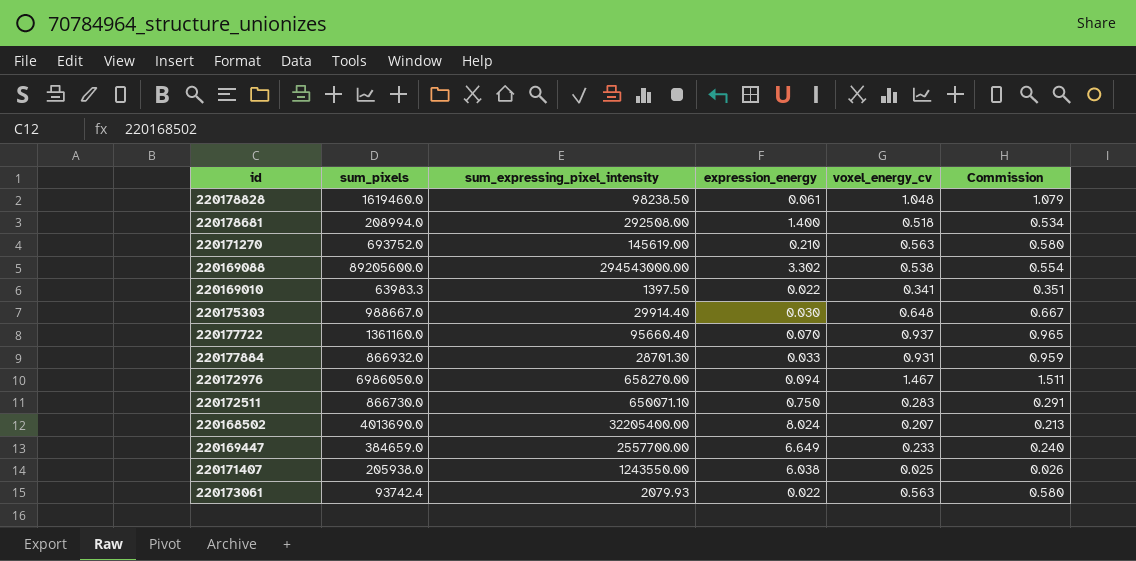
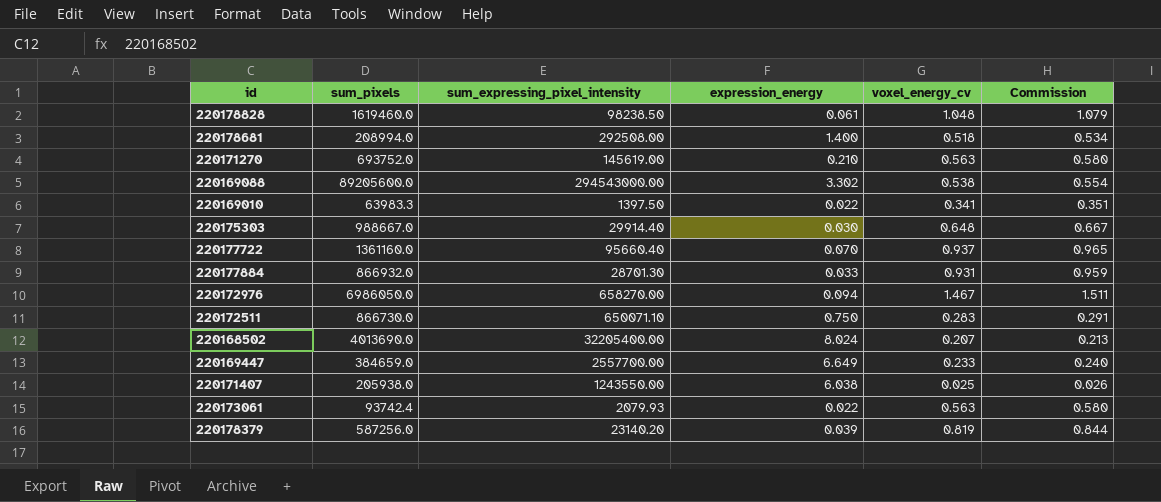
row 220178379: none -> 587256.0 | 23140.20 | 0.039 | 0.819 | 0.844

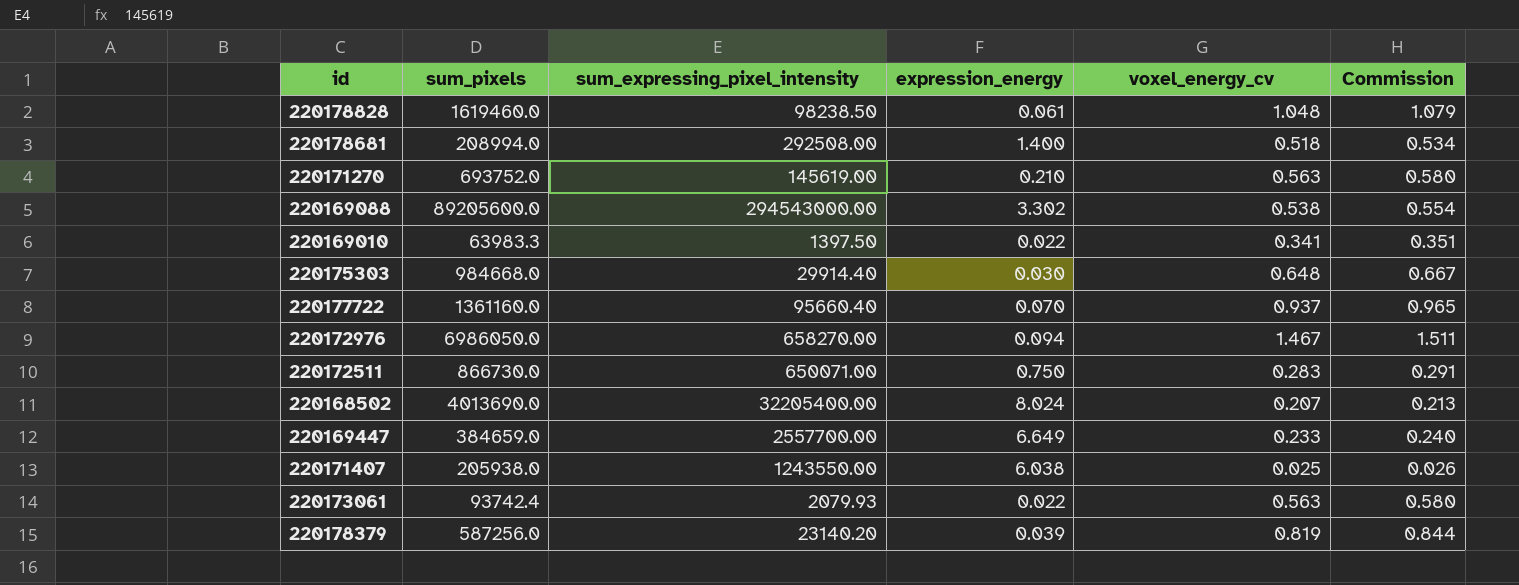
row 220177884: 866932.0 | 28701.30 | 0.033 | 0.931 | 0.959 -> none
220175303 | sum_pixels: 988667.0 -> 984668.0
220172511 | sum_expressing_pixel_intensity: 650071.10 -> 650071.00

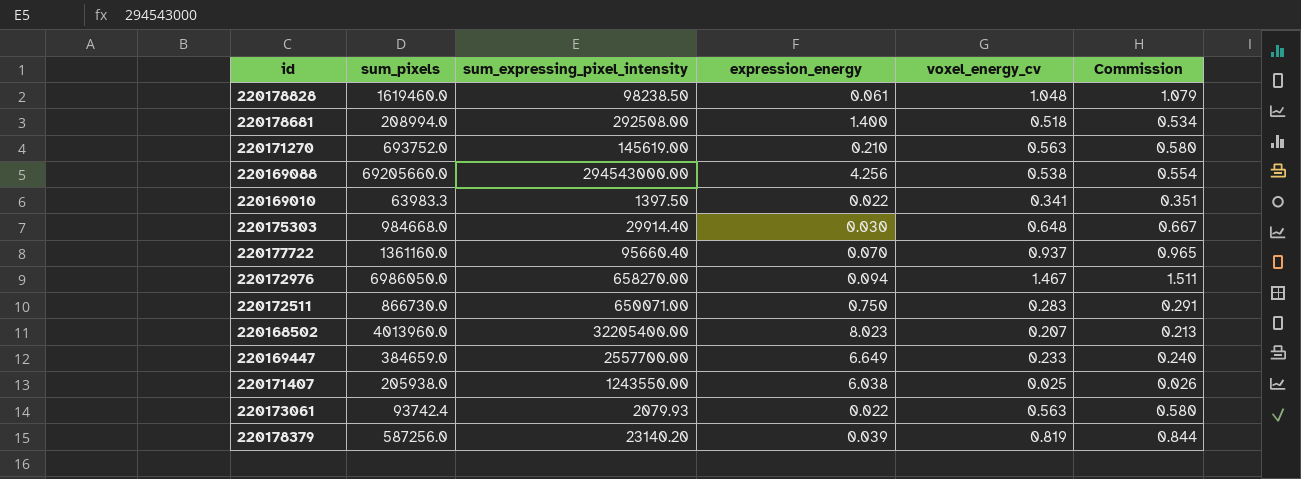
220169088 | sum_pixels: 89205600.0 -> 69205660.0
220169088 | expression_energy: 3.302 -> 4.256
220168502 | sum_pixels: 4013690.0 -> 4013960.0
220168502 | expression_energy: 8.024 -> 8.023

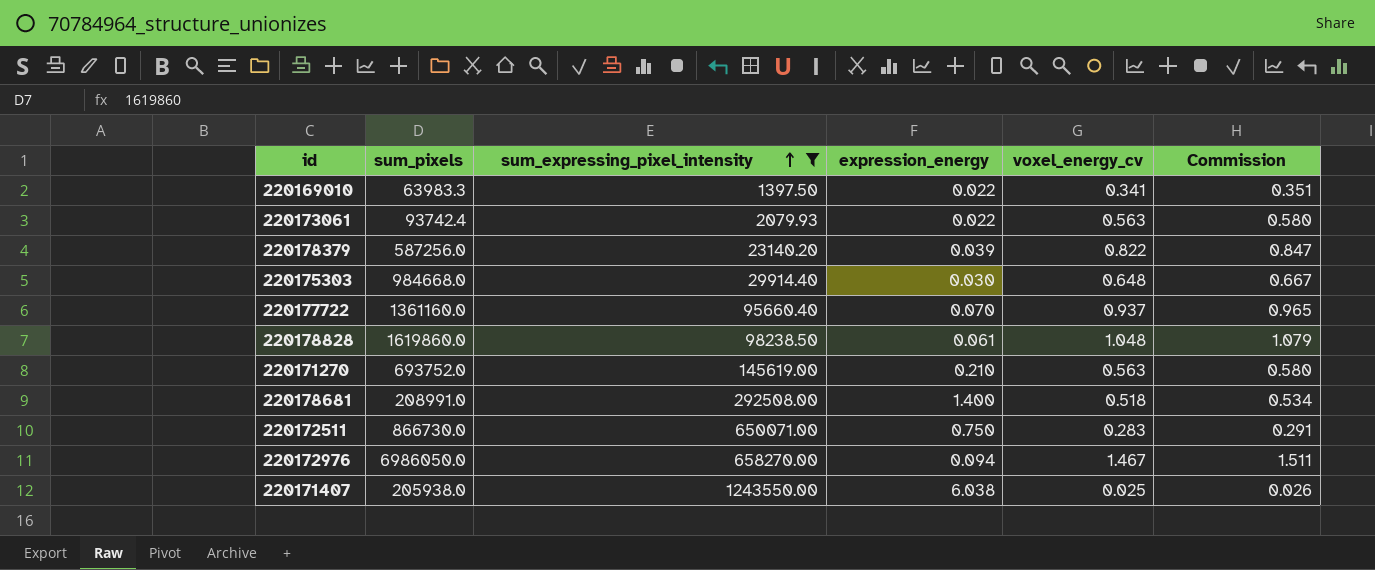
filter: none -> sum_expressing_pixel_intensity <= 1243550.00
row order: none -> sum_expressing_pixel_intensity ascending
220178379 | voxel_energy_cv: 0.819 -> 0.822
220178379 | Commission: 0.844 -> 0.847
220178828 | sum_pixels: 1619460.0 -> 1619860.0
220178681 | sum_pixels: 208994.0 -> 208991.0

